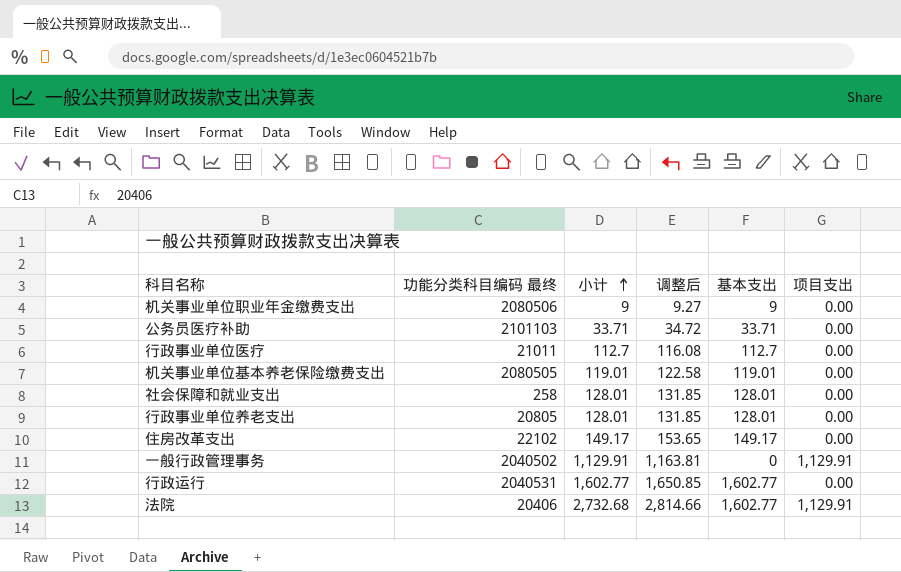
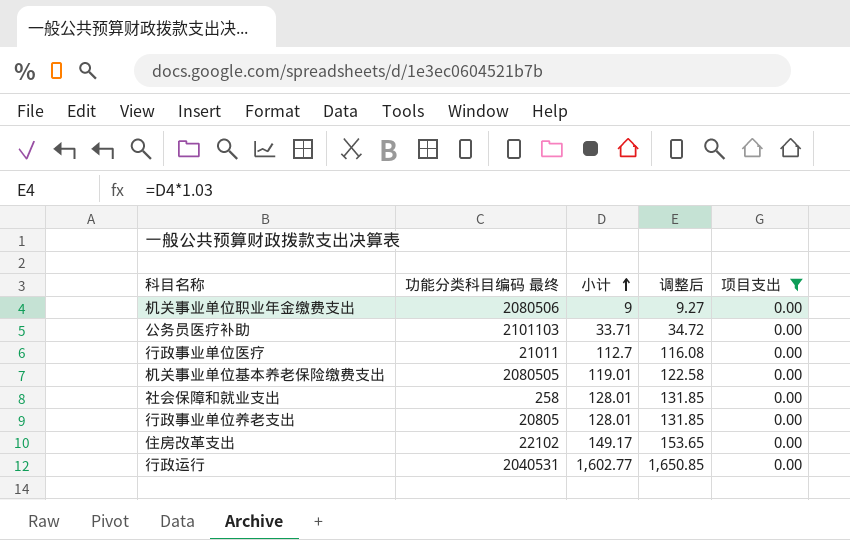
filter: none -> 项目支出 = 0.00
column 基本支出 | formula: [小计] - [项目支出] -> none

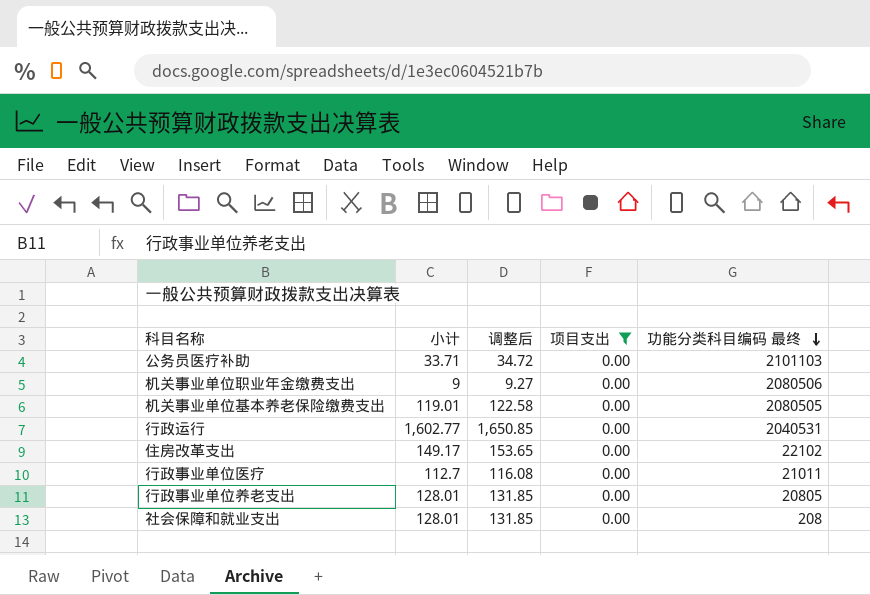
row order: 小计 ascending -> 功能分类科目编码 最终 descending
column 功能分类科目编码 最终 | position: 2 -> 5
社会保障和就业支出 | 功能分类科目编码 最终: 258 -> 208

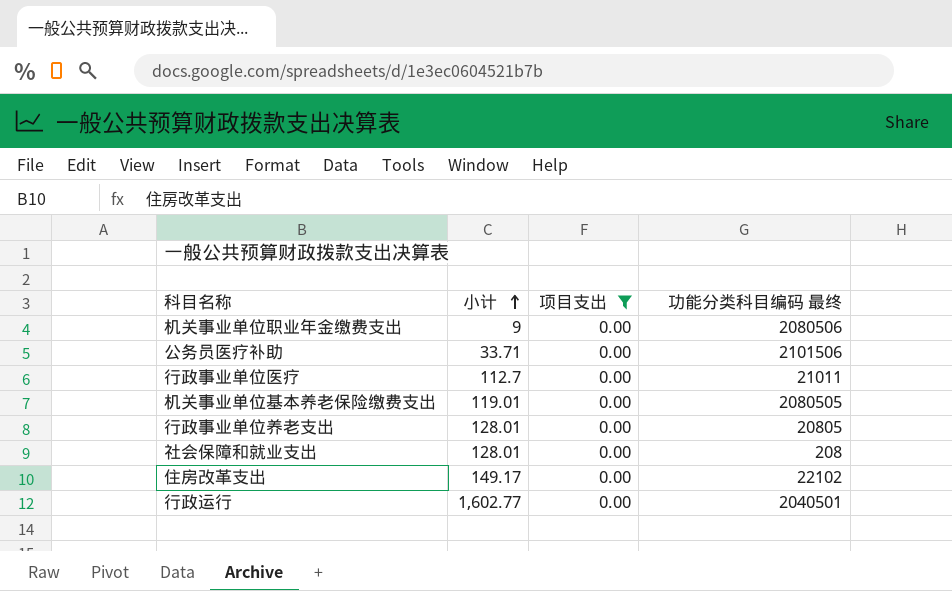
row order: 功能分类科目编码 最终 descending -> 小计 ascending
column 调整后 | formula: [小计] * 1.03 -> none
公务员医疗补助 | 功能分类科目编码 最终: 2101103 -> 2101506
行政运行 | 功能分类科目编码 最终: 2040531 -> 2040501

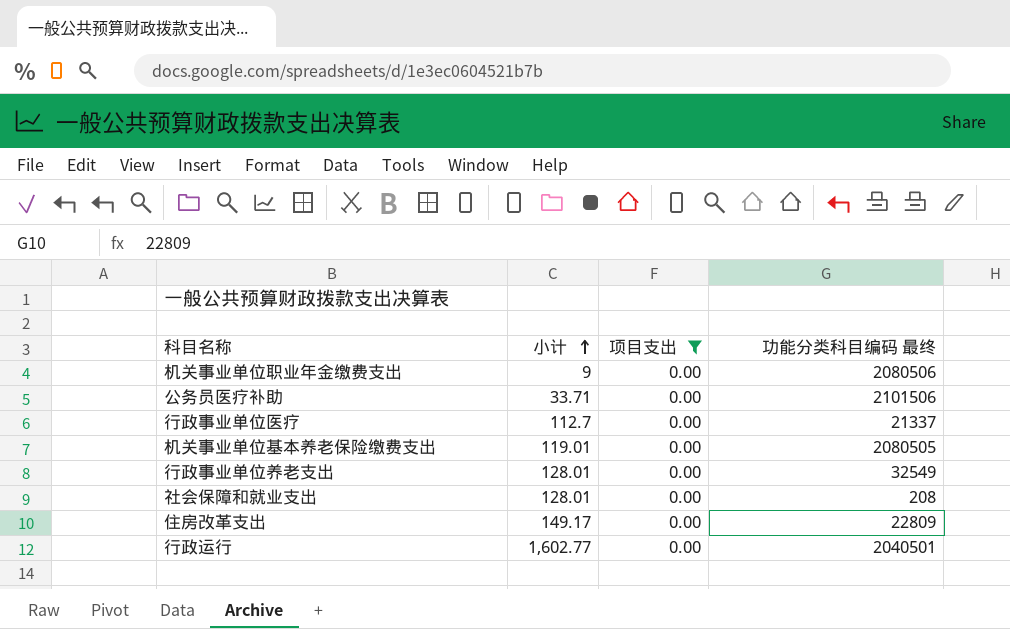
行政事业单位医疗 | 功能分类科目编码 最终: 21011 -> 21337
行政事业单位养老支出 | 功能分类科目编码 最终: 20805 -> 32549
住房改革支出 | 功能分类科目编码 最终: 22102 -> 22809

